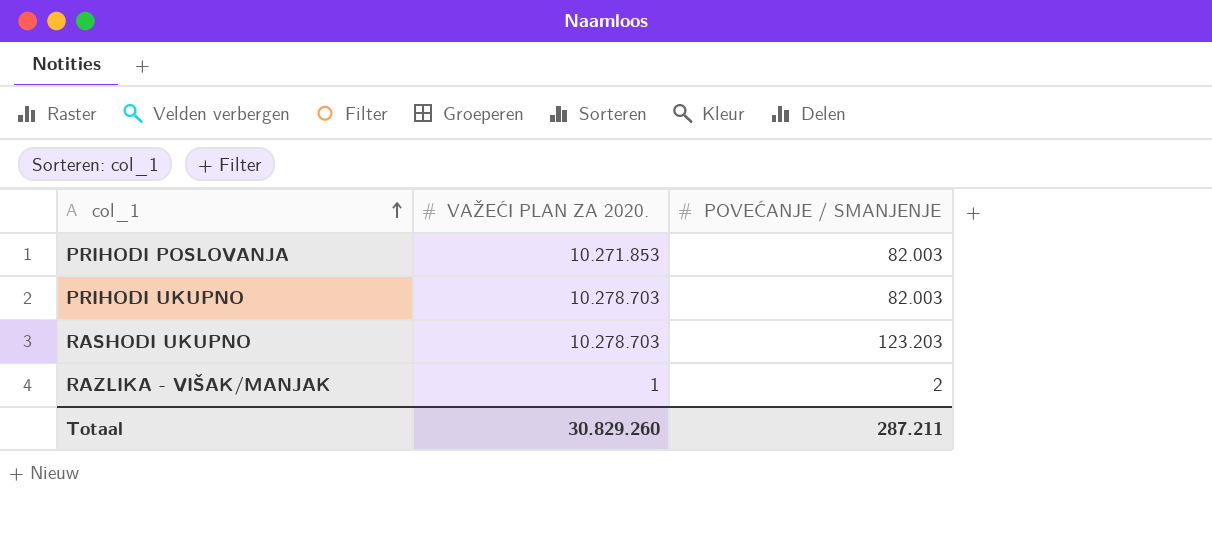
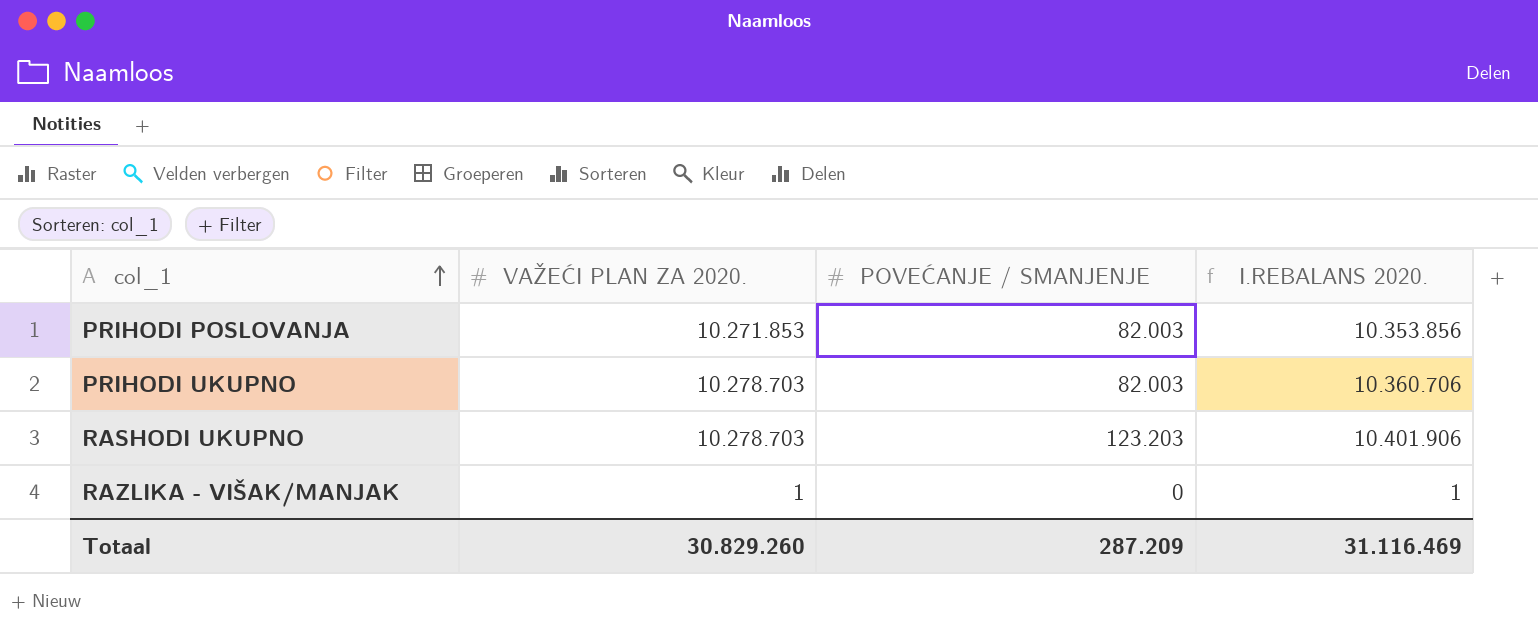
column I.REBALANS 2020. | formula: none -> [VAŽEĆI PLAN ZA 2020.] + [POVEĆANJE / SMANJENJE]
RAZLIKA - VIŠAK/MANJAK | POVEĆANJE / SMANJENJE: 2 -> 0
Totaal | POVEĆANJE / SMANJENJE: 287.211 -> 287.209

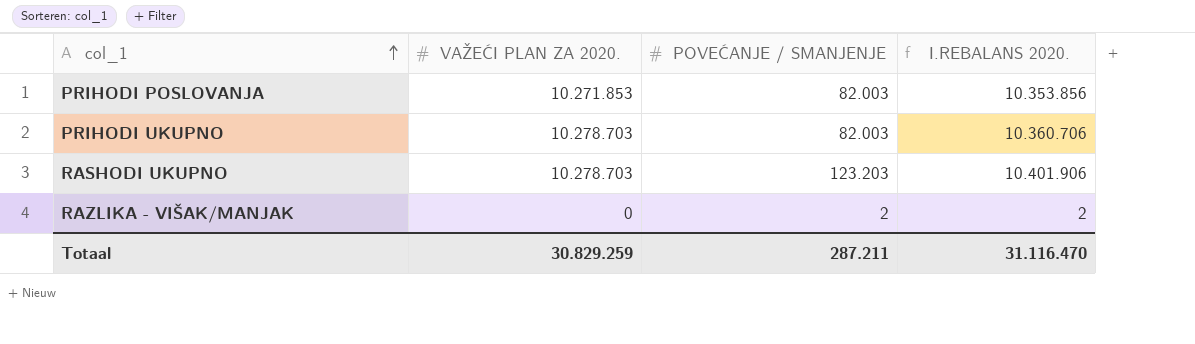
RAZLIKA - VIŠAK/MANJAK | VAŽEĆI PLAN ZA 2020.: 1 -> 0
RAZLIKA - VIŠAK/MANJAK | POVEĆANJE / SMANJENJE: 0 -> 2
RAZLIKA - VIŠAK/MANJAK | I.REBALANS 2020.: 1 -> 2
Totaal | VAŽEĆI PLAN ZA 2020.: 30.829.260 -> 30.829.259
Totaal | POVEĆANJE / SMANJENJE: 287.209 -> 287.211
Totaal | I.REBALANS 2020.: 31.116.469 -> 31.116.470

